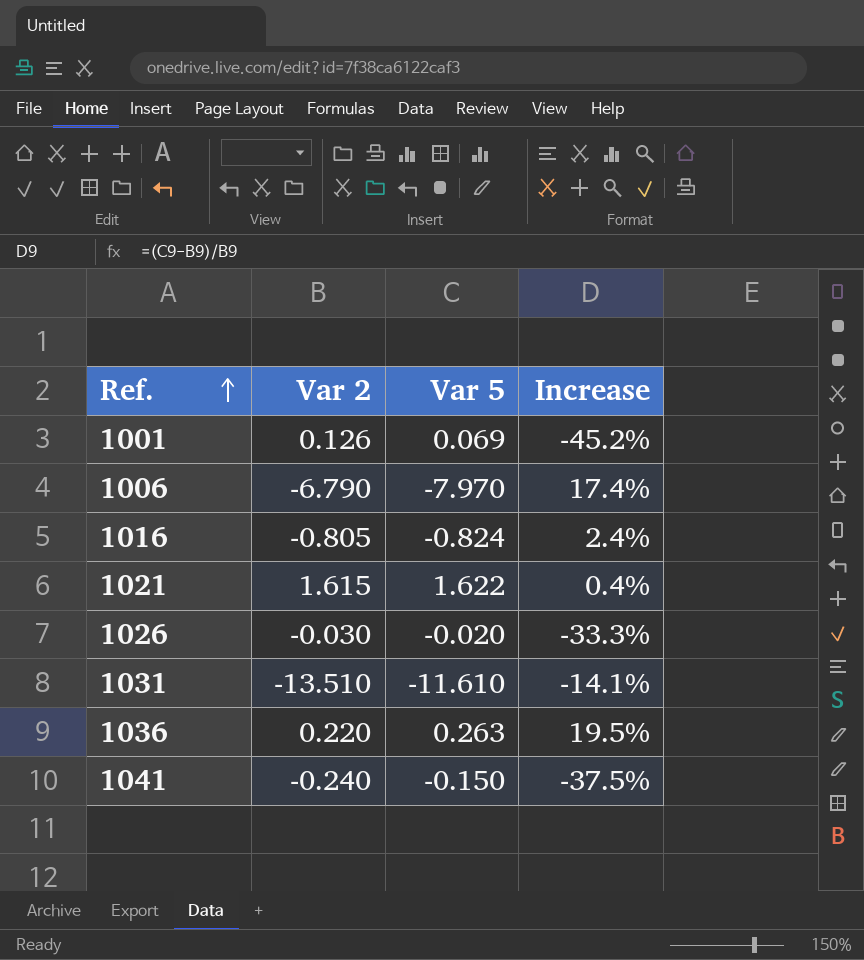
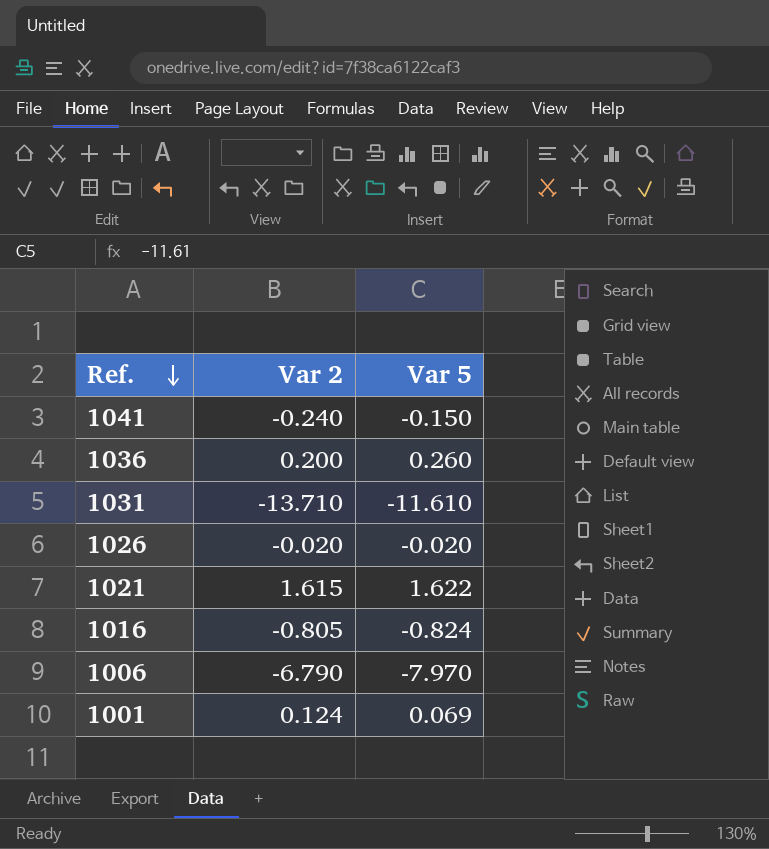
row order: Ref. ascending -> Ref. descending
column Increase | formula: ([Var 5] - [Var 2]) / [Var 2] -> none
1036 | Var 2: 0.220 -> 0.200
1036 | Var 5: 0.263 -> 0.260
1031 | Var 2: -13.510 -> -13.710
1026 | Var 2: -0.030 -> -0.020
1001 | Var 2: 0.126 -> 0.124

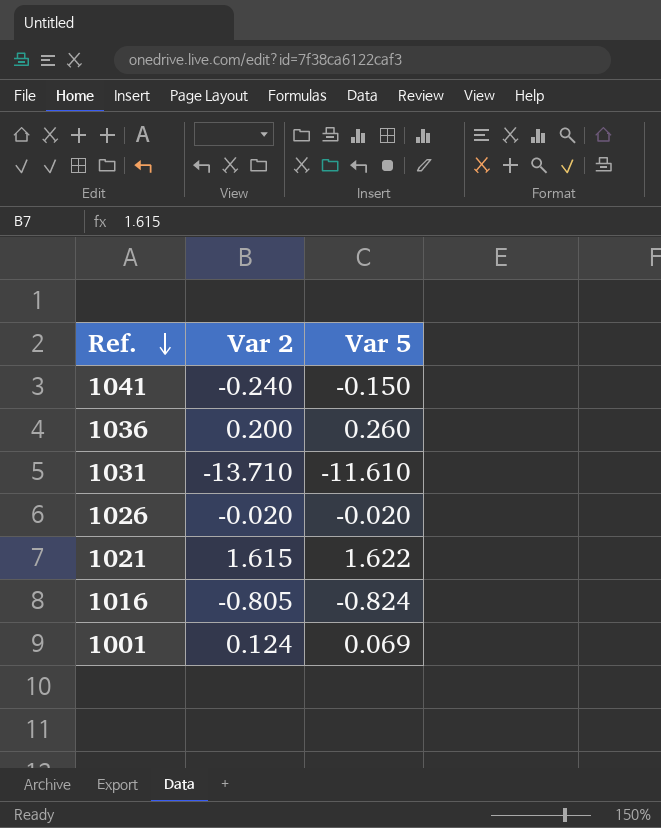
row 1006: -6.790 | -7.970 -> none

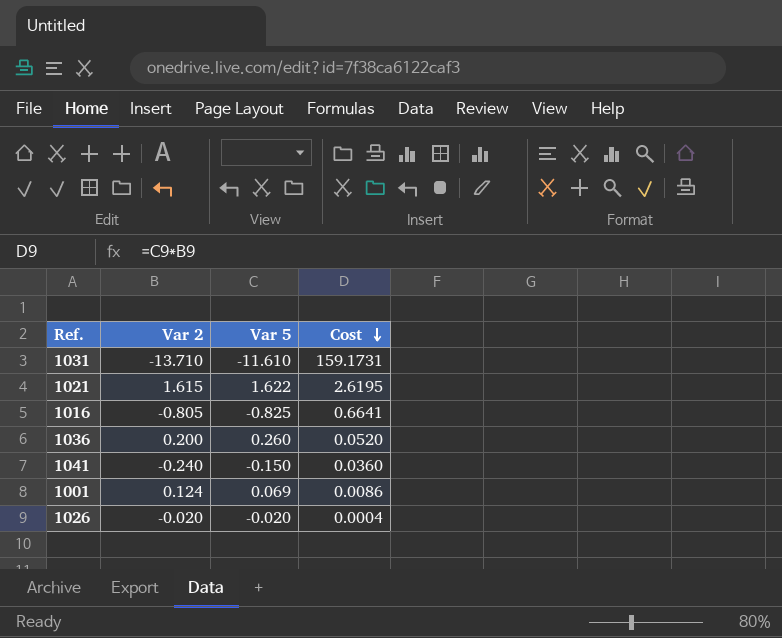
row order: Ref. descending -> Cost descending
column Cost | formula: none -> [Var 2] * [Var 5]
1016 | Var 5: -0.824 -> -0.825

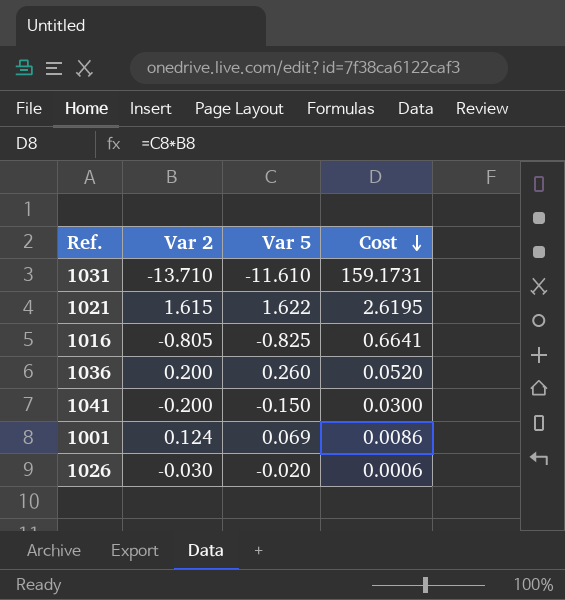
1041 | Var 2: -0.240 -> -0.200
1041 | Cost: 0.0360 -> 0.0300
1026 | Var 2: -0.020 -> -0.030
1026 | Cost: 0.0004 -> 0.0006

